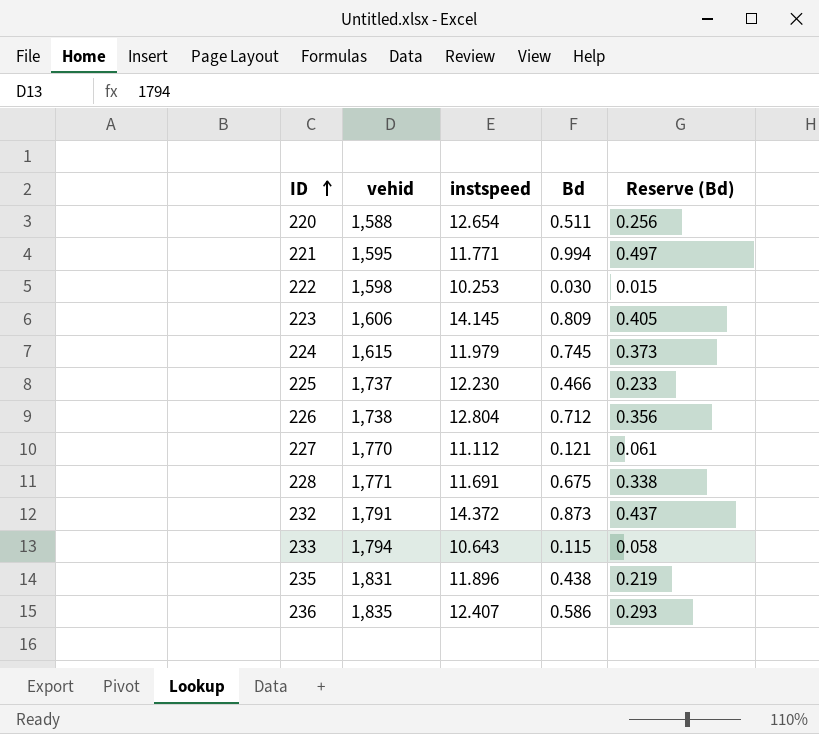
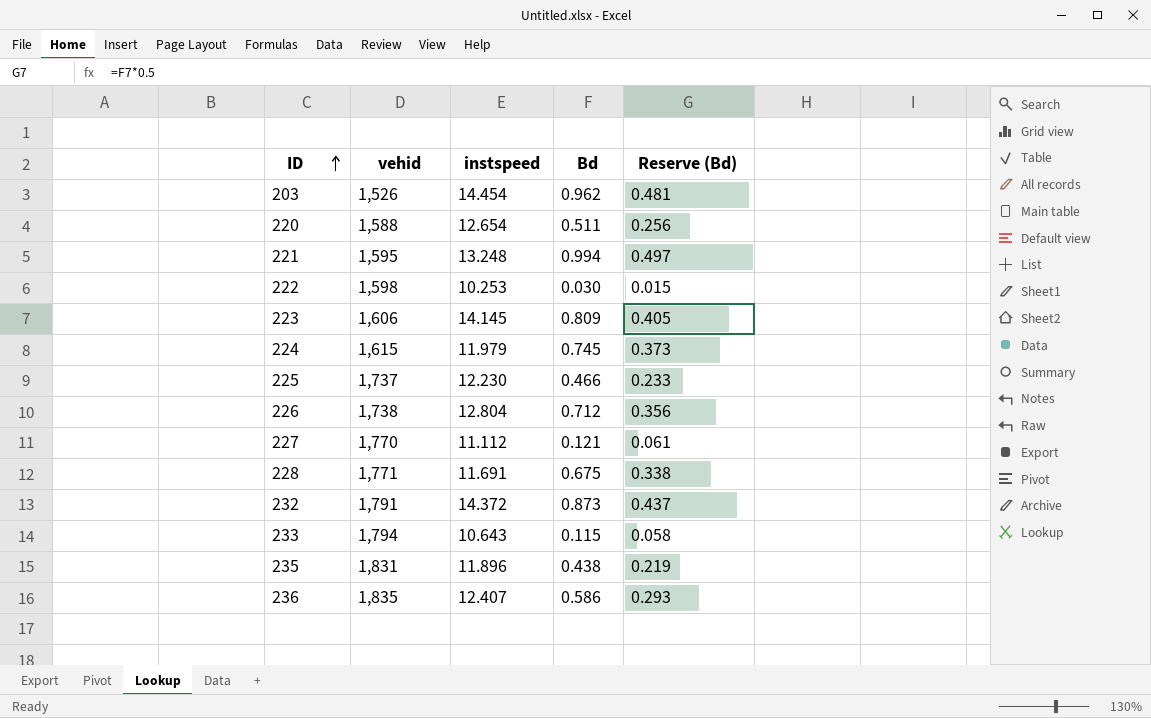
row 203: none -> 1,526 | 14.454 | 0.962 | 0.481
221 | instspeed: 11.771 -> 13.248

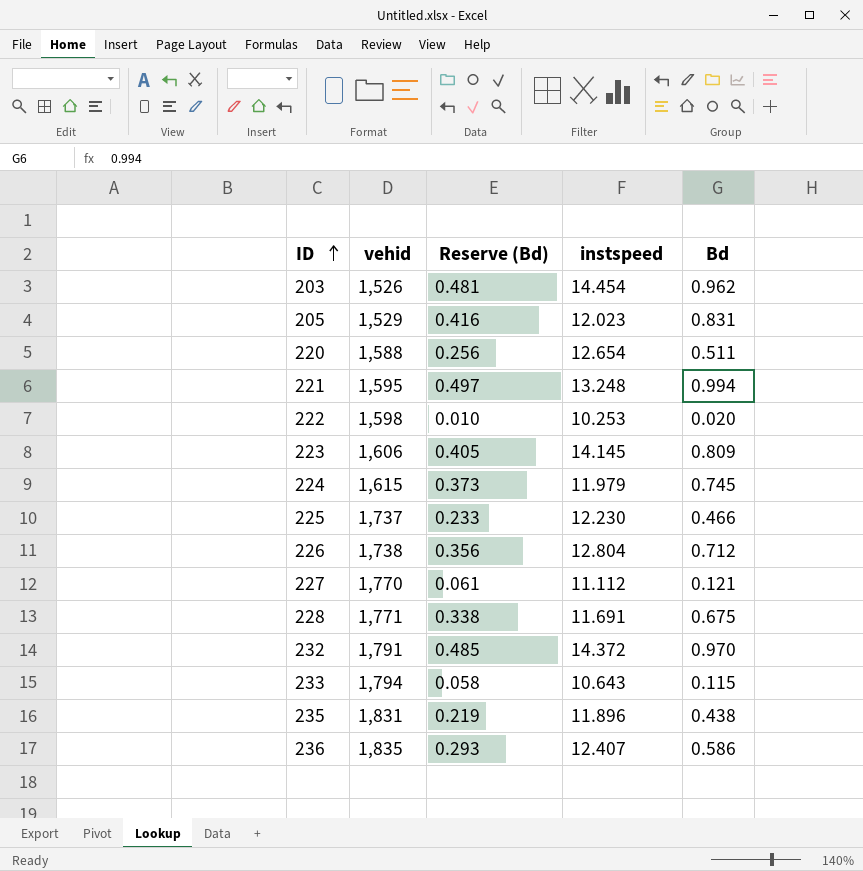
column Reserve (Bd) | position: 5 -> 3
row 205: none -> 1,529 | 0.416 | 12.023 | 0.831
222 | Reserve (Bd): 0.015 -> 0.010
222 | Bd: 0.030 -> 0.020
232 | Reserve (Bd): 0.437 -> 0.485
232 | Bd: 0.873 -> 0.970

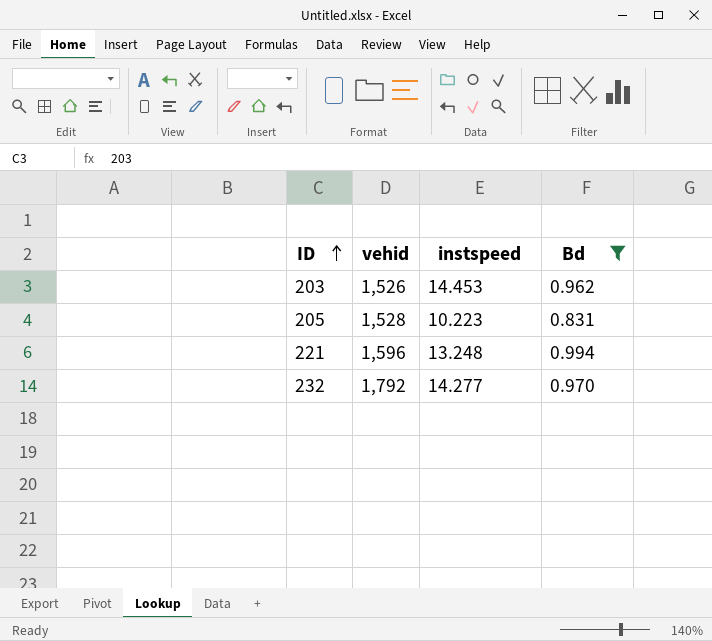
filter: none -> Bd >= 0.831
column Reserve (Bd) | formula: [Bd] * 0.5 -> none
203 | instspeed: 14.454 -> 14.453
205 | vehid: 1,529 -> 1,528
205 | instspeed: 12.023 -> 10.223
221 | vehid: 1,595 -> 1,596
232 | vehid: 1,791 -> 1,792
232 | instspeed: 14.372 -> 14.277

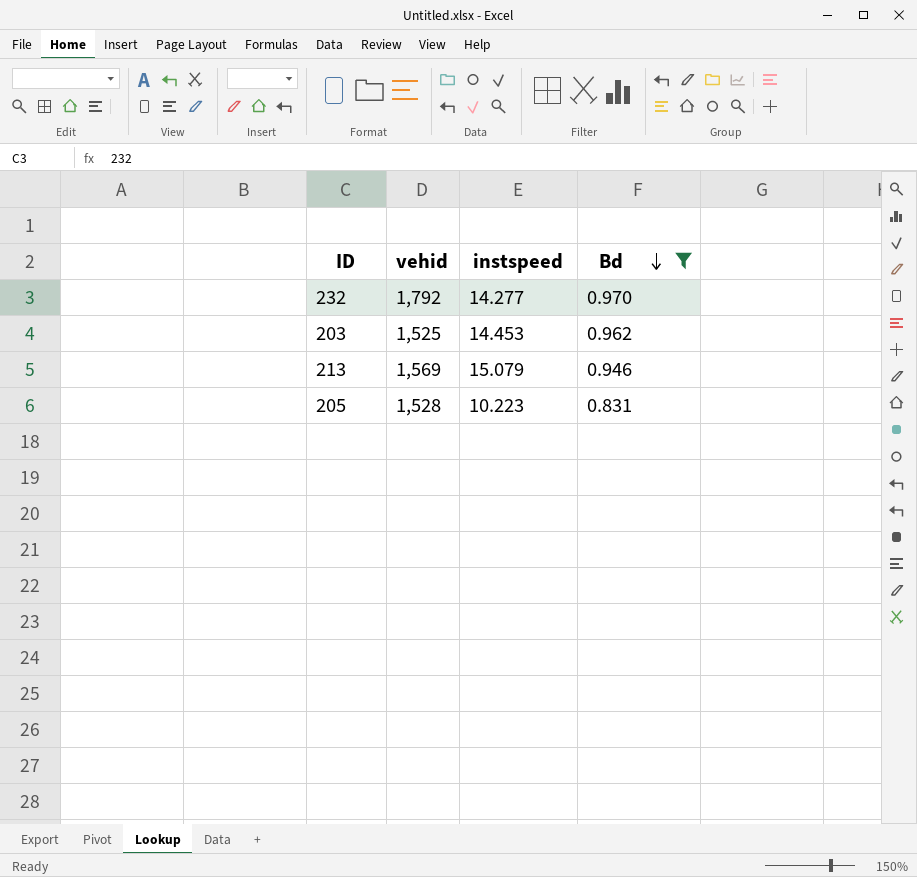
row order: ID ascending -> Bd descending
row 221: 1,596 | 13.248 | 0.994 -> none
203 | vehid: 1,526 -> 1,525
row 213: none -> 1,569 | 15.079 | 0.946

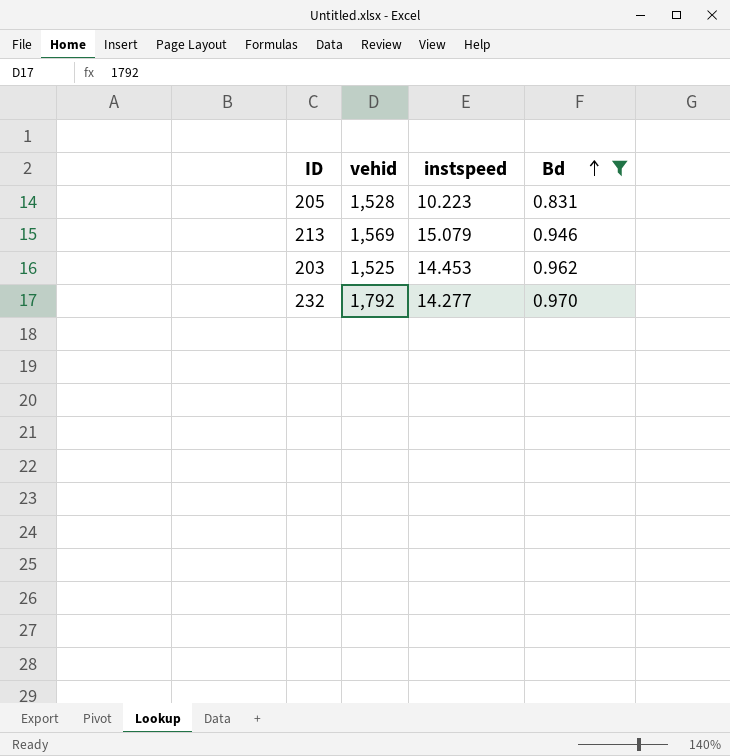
row order: Bd descending -> Bd ascending

